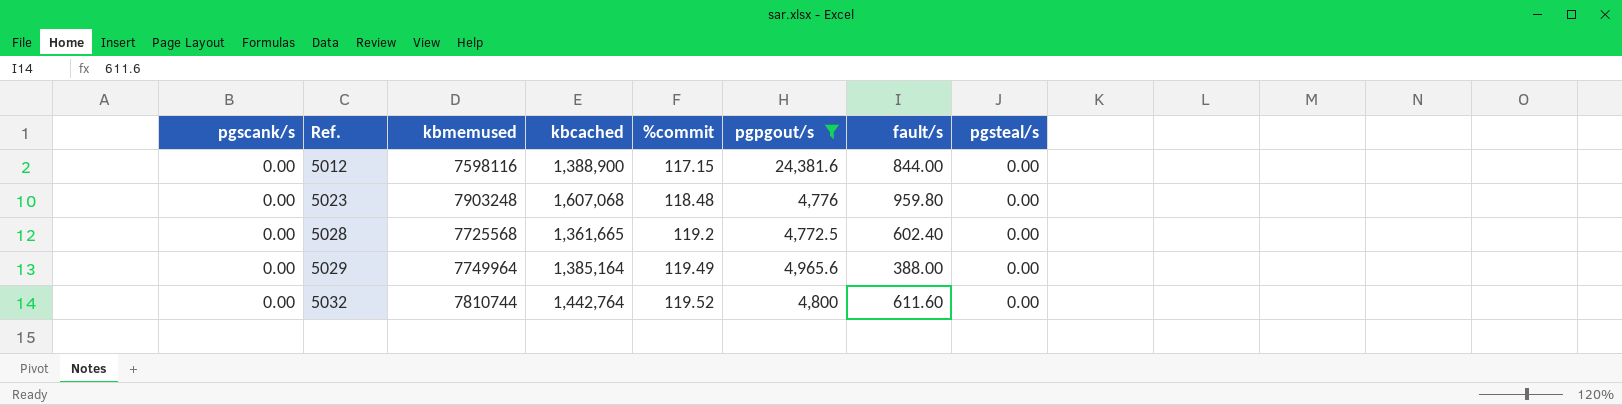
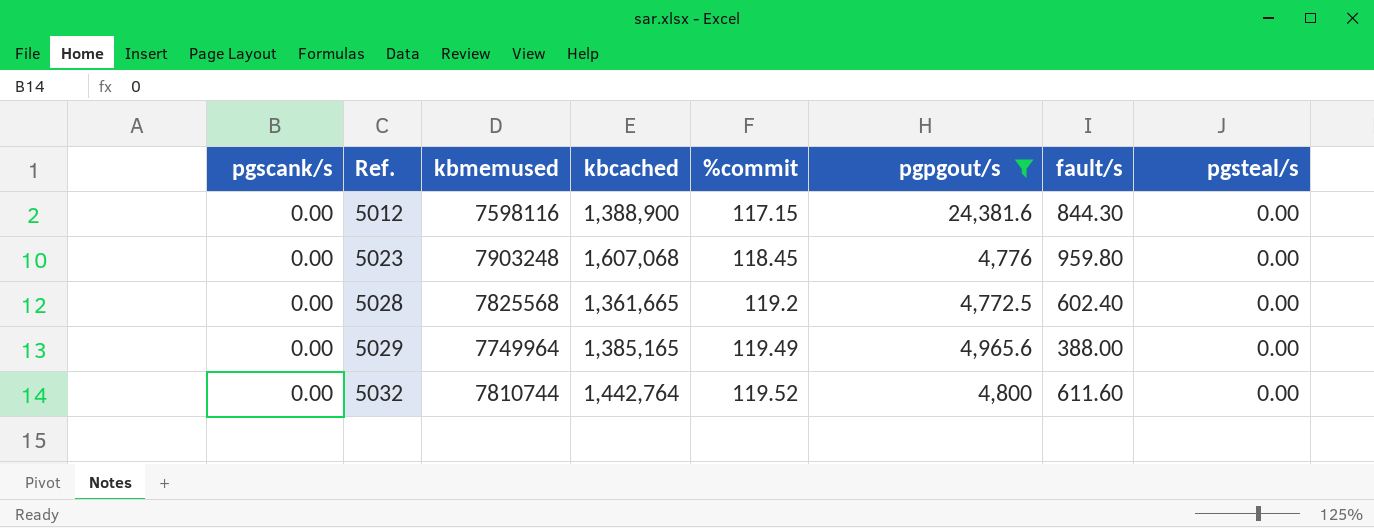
5012 | fault/s: 844.00 -> 844.30
5023 | %commit: 118.48 -> 118.45
5028 | kbmemused: 7725568 -> 7825568
5029 | kbcached: 1,385,164 -> 1,385,165

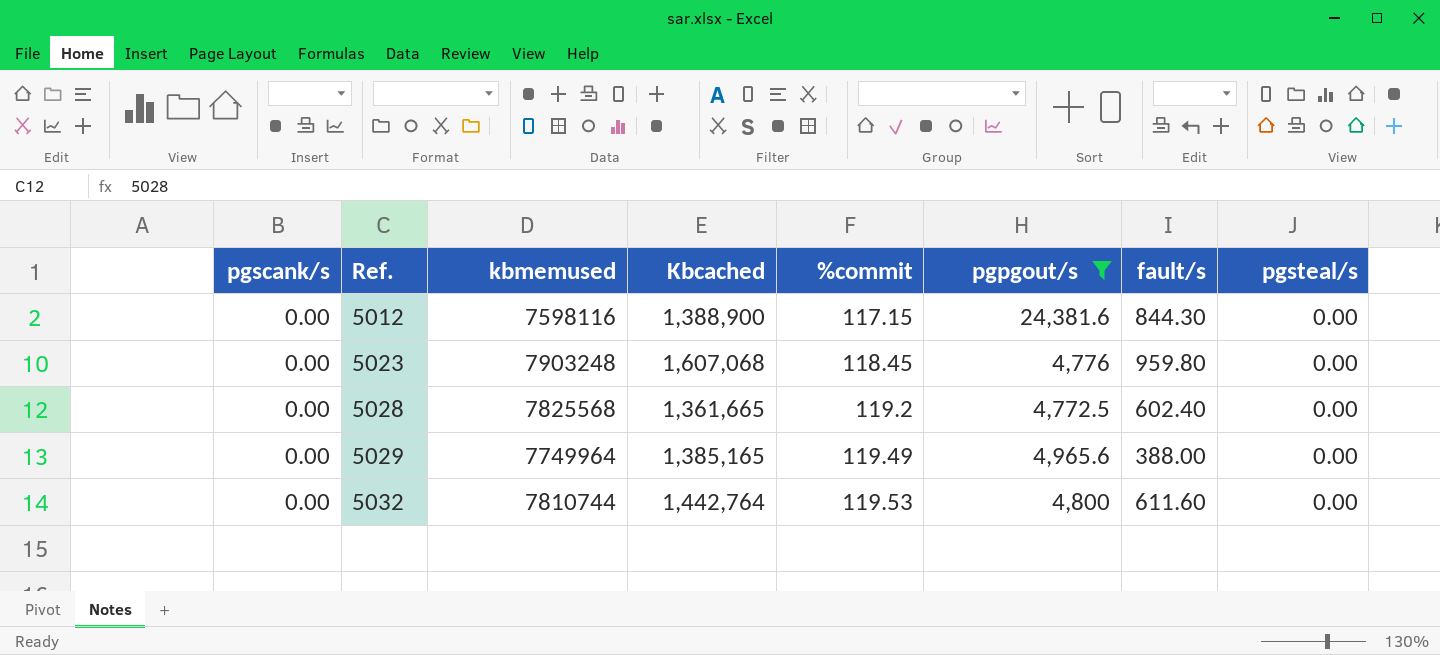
column name: kbcached -> Kbcached
5032 | %commit: 119.52 -> 119.53

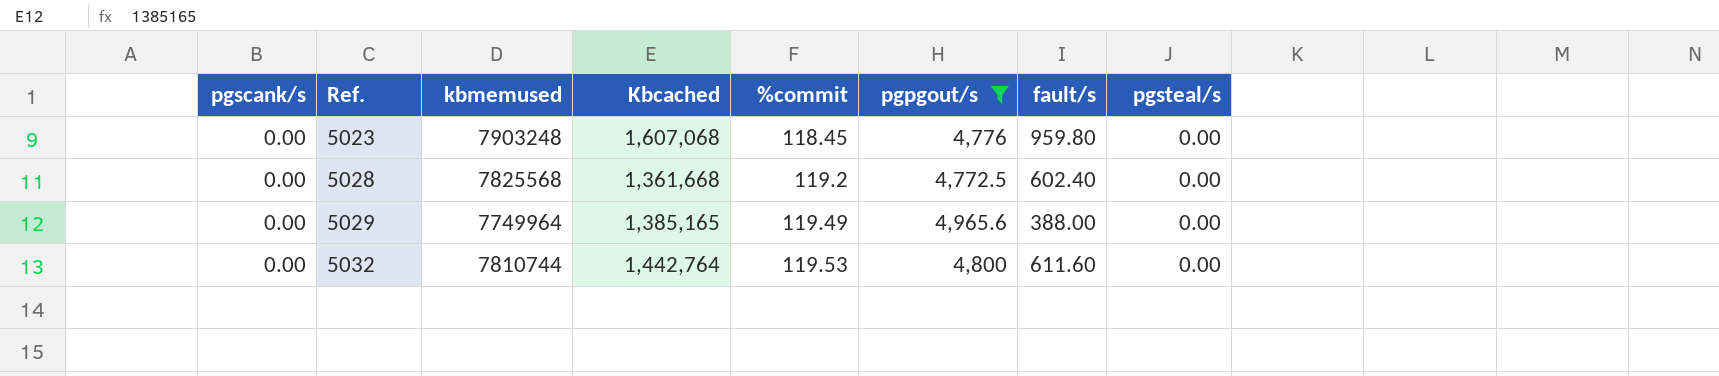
row 5012: 0.00 | 7598116 | 1,388,900 | 117.15 | 24,381.6 | 844.30 | 0.00 -> none
5028 | Kbcached: 1,361,665 -> 1,361,668

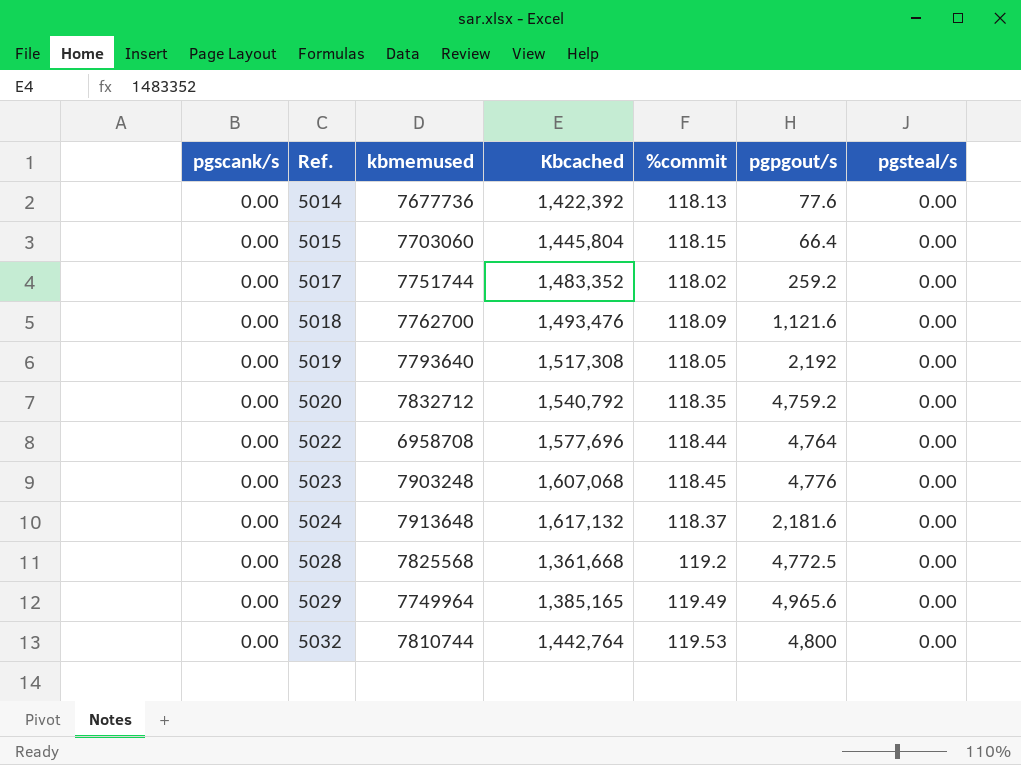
filter: pgpgout/s >= 4,772.5 -> none
column fault/s | position: 7 -> none

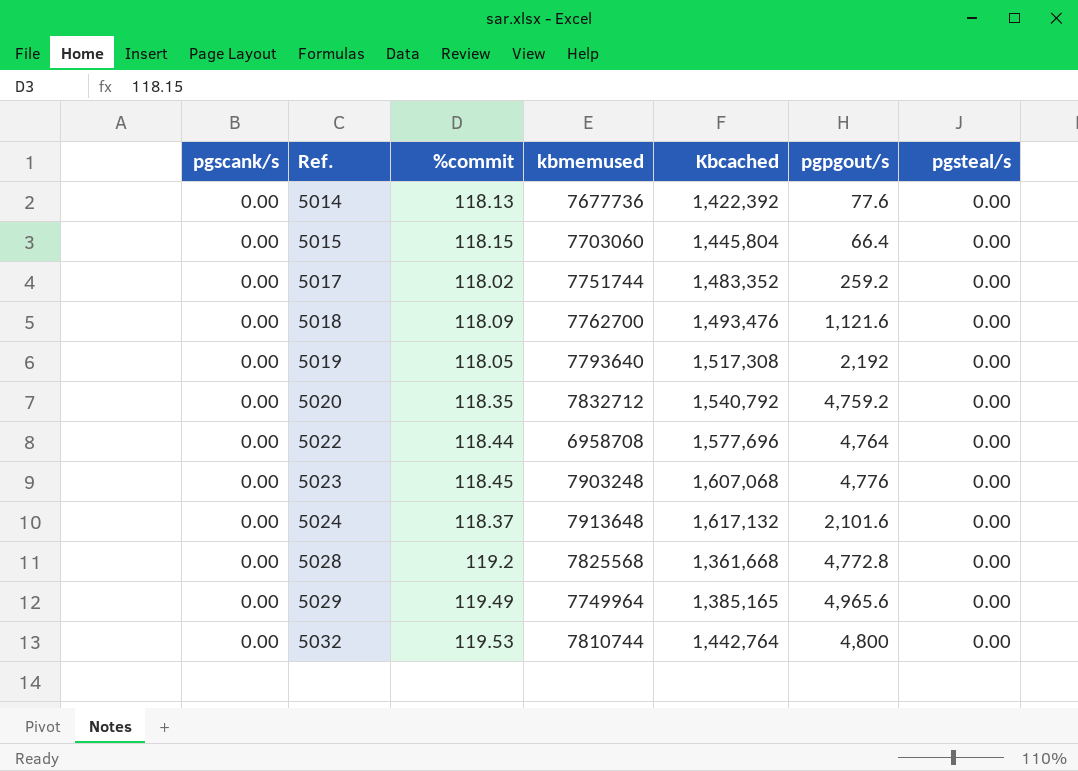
column %commit | position: 5 -> 3
5024 | pgpgout/s: 2,181.6 -> 2,101.6
5028 | pgpgout/s: 4,772.5 -> 4,772.8

